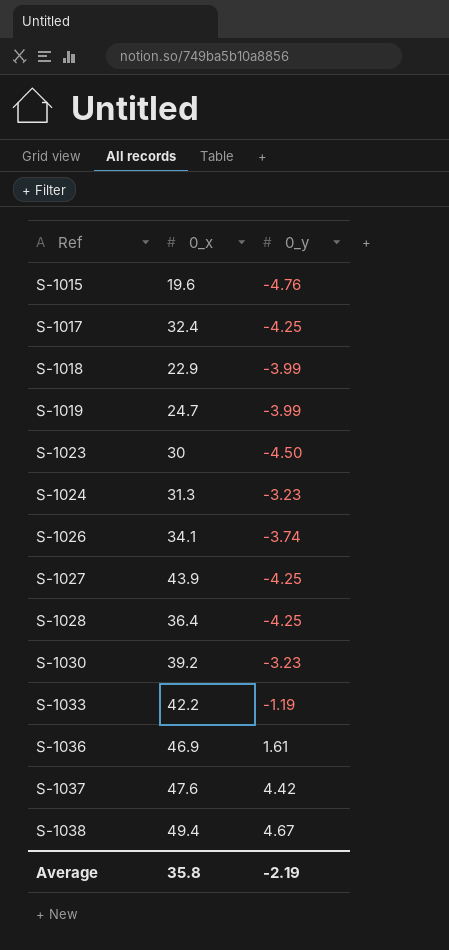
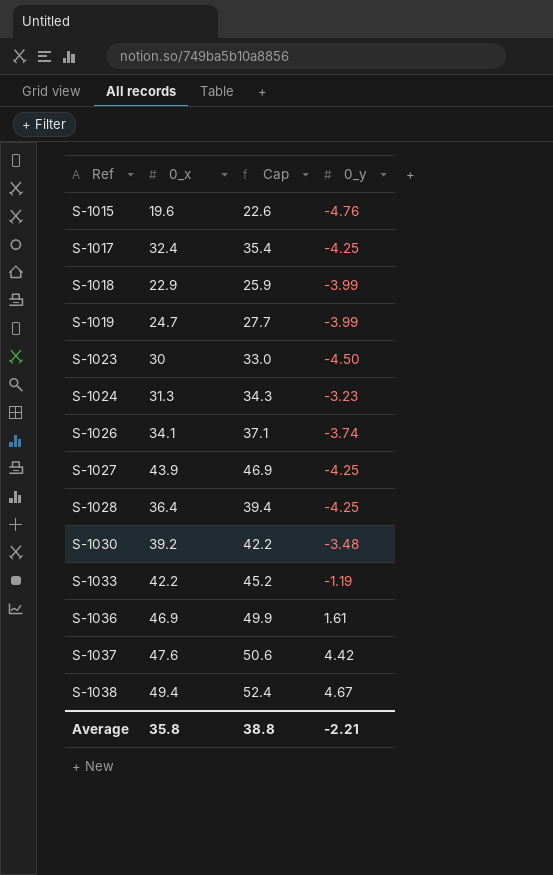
column Cap | formula: none -> [0_x] + 3
S-1030 | 0_y: -3.23 -> -3.48
Average | 0_y: -2.19 -> -2.21

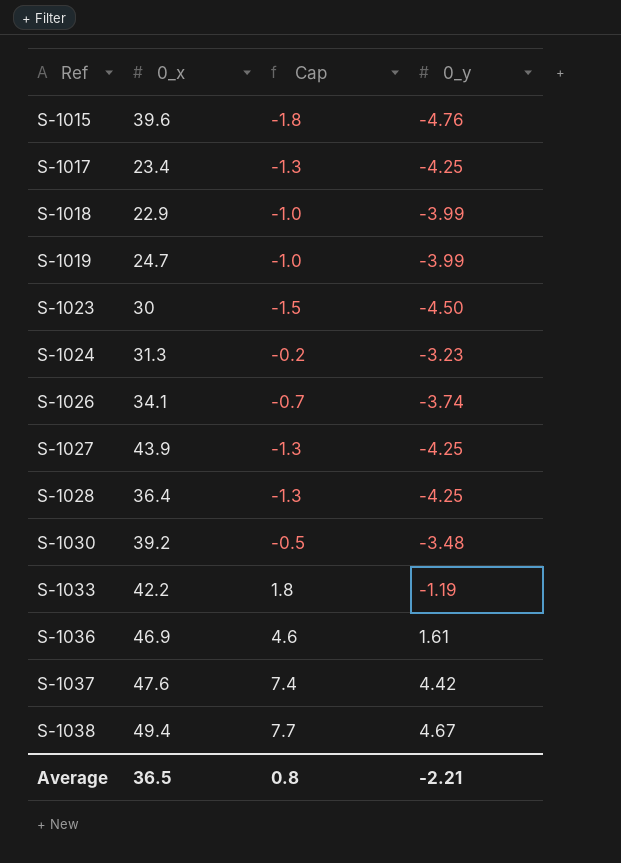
column Cap | formula: [0_x] + 3 -> [0_y] + 3
S-1015 | 0_x: 19.6 -> 39.6
S-1017 | 0_x: 32.4 -> 23.4
Average | 0_x: 35.8 -> 36.5
Average | Cap: 38.8 -> 0.8

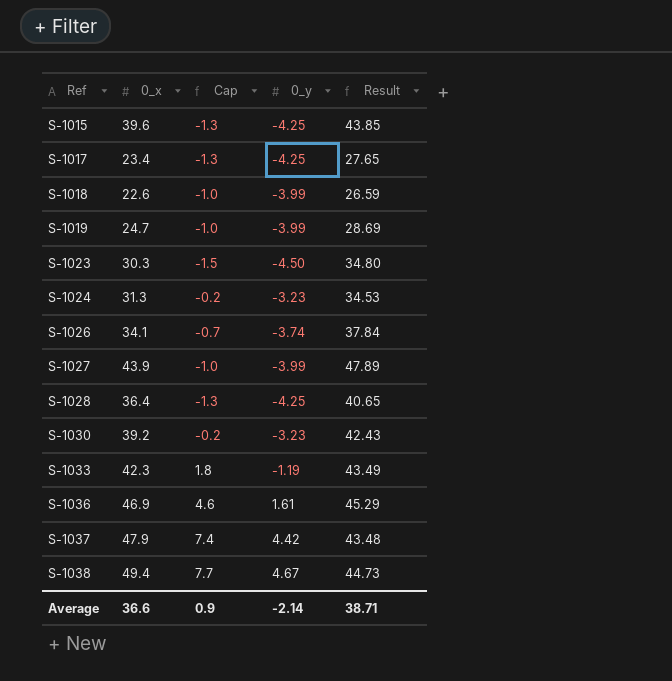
column Result | formula: none -> [0_x] - [0_y]
S-1015 | Cap: -1.8 -> -1.3
S-1015 | 0_y: -4.76 -> -4.25
S-1018 | 0_x: 22.9 -> 22.6
S-1023 | 0_x: 30 -> 30.3
S-1027 | Cap: -1.3 -> -1.0
S-1027 | 0_y: -4.25 -> -3.99
S-1030 | Cap: -0.5 -> -0.2
S-1030 | 0_y: -3.48 -> -3.23
S-1033 | 0_x: 42.2 -> 42.3
S-1037 | 0_x: 47.6 -> 47.9
Average | 0_x: 36.5 -> 36.6
Average | Cap: 0.8 -> 0.9
Average | 0_y: -2.21 -> -2.14

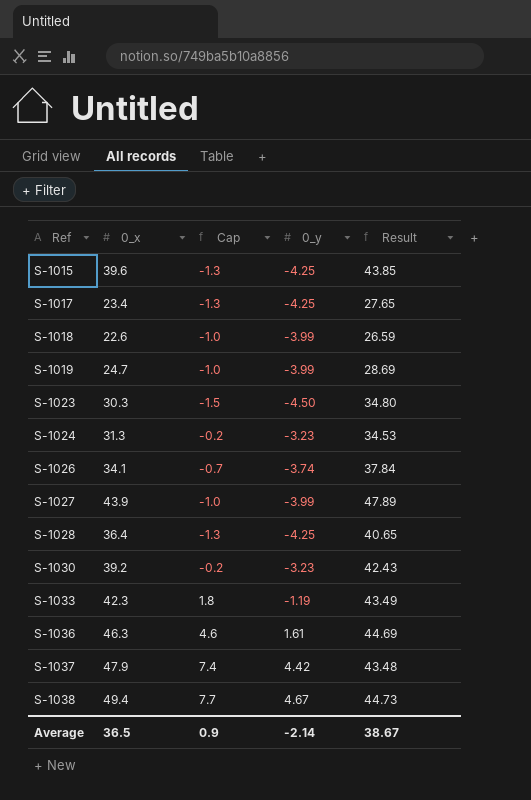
S-1036 | 0_x: 46.9 -> 46.3
S-1036 | Result: 45.29 -> 44.69
Average | 0_x: 36.6 -> 36.5
Average | Result: 38.71 -> 38.67

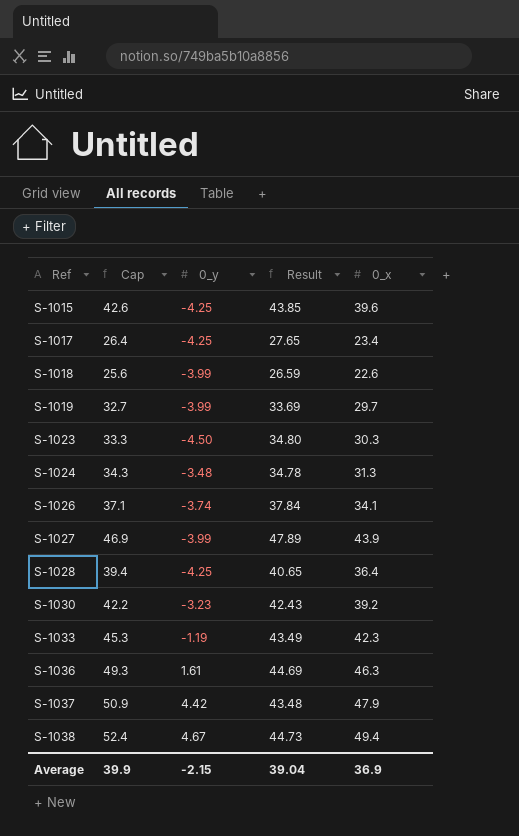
column Cap | formula: [0_y] + 3 -> [0_x] + 3
column 0_x | position: 2 -> 5
S-1019 | Result: 28.69 -> 33.69
S-1019 | 0_x: 24.7 -> 29.7
S-1024 | 0_y: -3.23 -> -3.48
S-1024 | Result: 34.53 -> 34.78
Average | Cap: 0.9 -> 39.9
Average | 0_y: -2.14 -> -2.15
Average | Result: 38.67 -> 39.04
Average | 0_x: 36.5 -> 36.9

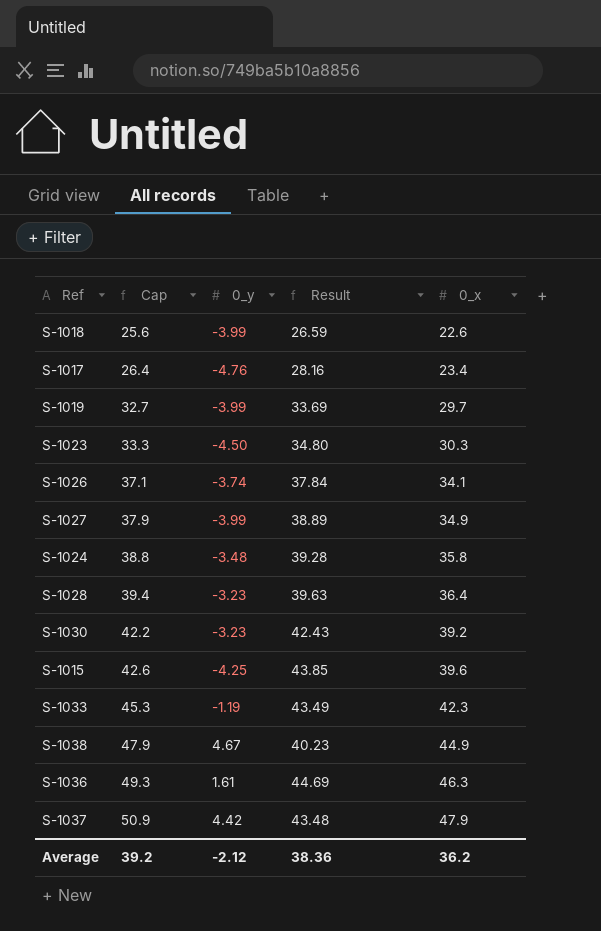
row order: Ref ascending -> Cap ascending
S-1017 | 0_y: -4.25 -> -4.76
S-1017 | Result: 27.65 -> 28.16
S-1027 | Cap: 46.9 -> 37.9
S-1027 | Result: 47.89 -> 38.89
S-1027 | 0_x: 43.9 -> 34.9
S-1024 | Cap: 34.3 -> 38.8
S-1024 | Result: 34.78 -> 39.28
S-1024 | 0_x: 31.3 -> 35.8
S-1028 | 0_y: -4.25 -> -3.23
S-1028 | Result: 40.65 -> 39.63
S-1038 | Cap: 52.4 -> 47.9
S-1038 | Result: 44.73 -> 40.23
S-1038 | 0_x: 49.4 -> 44.9
Average | Cap: 39.9 -> 39.2
Average | 0_y: -2.15 -> -2.12
Average | Result: 39.04 -> 38.36
Average | 0_x: 36.9 -> 36.2

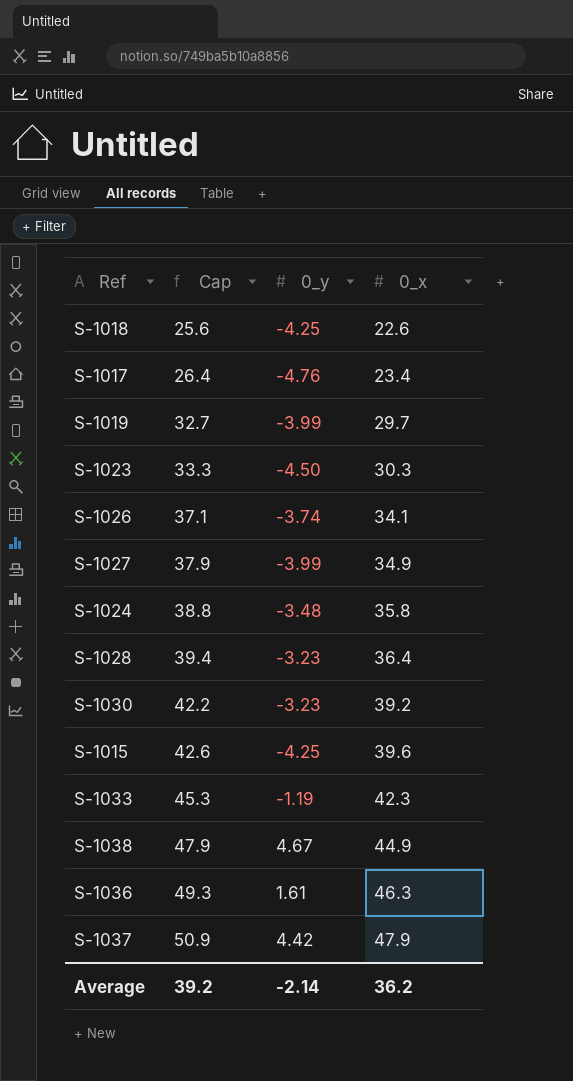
column Result | formula: [0_x] - [0_y] -> none
S-1018 | 0_y: -3.99 -> -4.25
Average | 0_y: -2.12 -> -2.14

